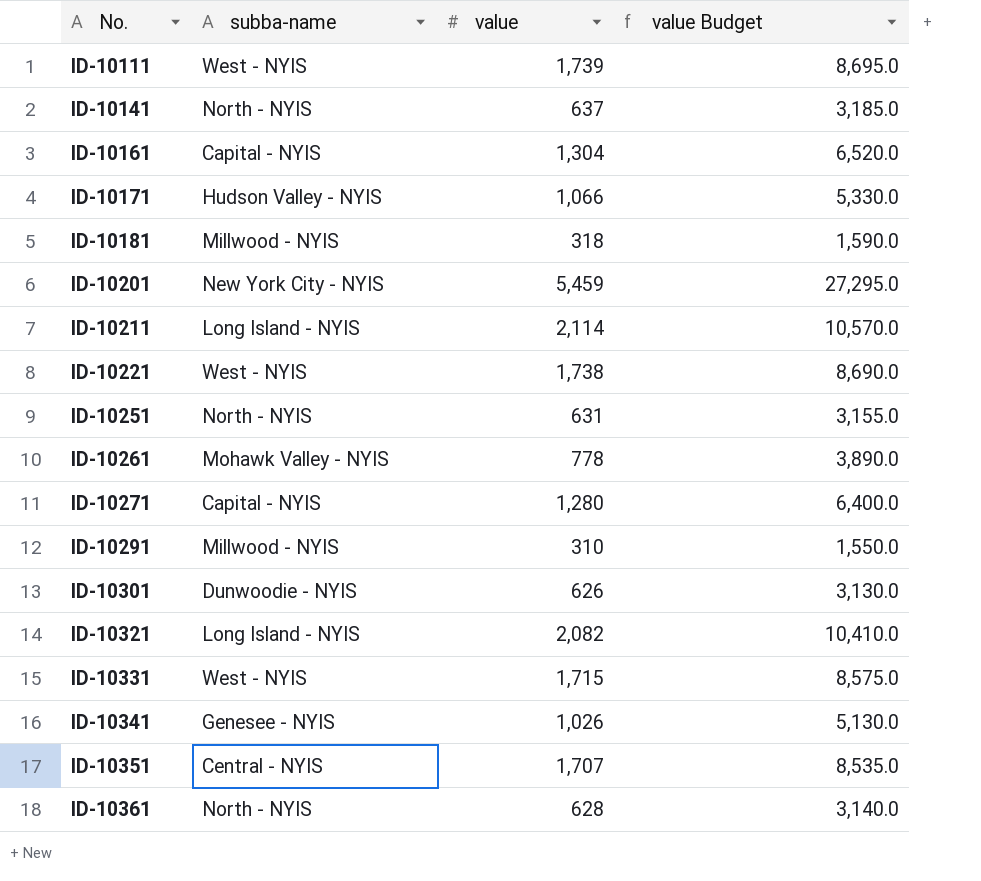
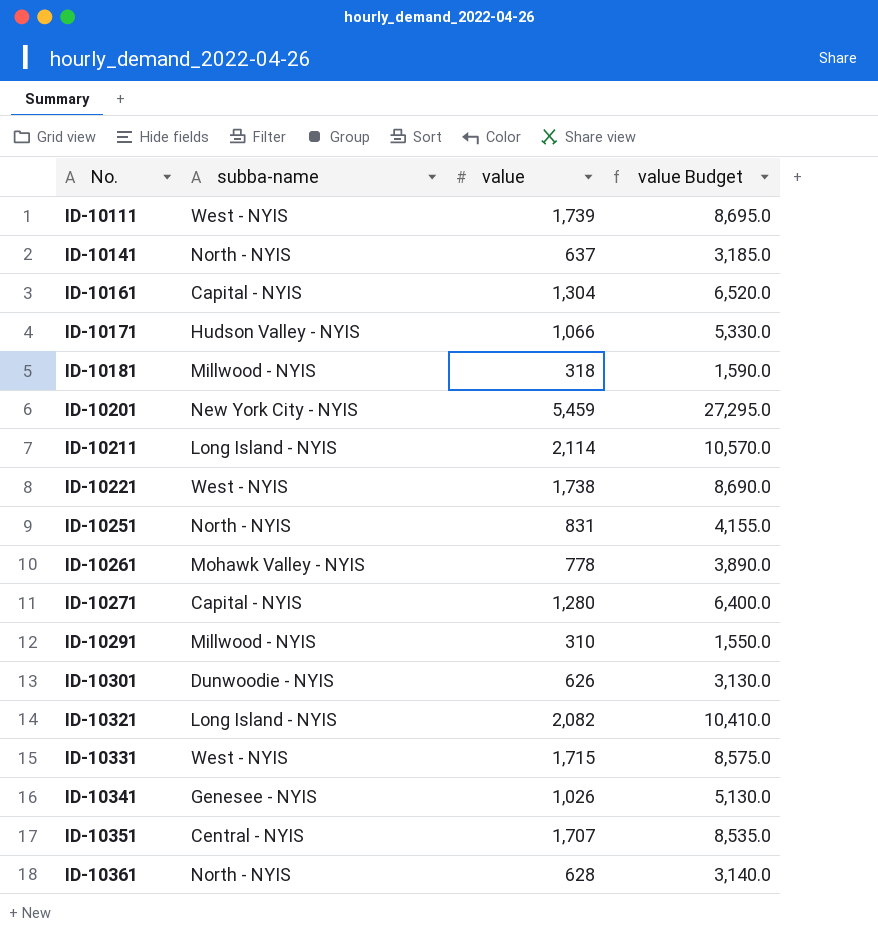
ID-10251 | value: 631 -> 831
ID-10251 | value Budget: 3,155.0 -> 4,155.0

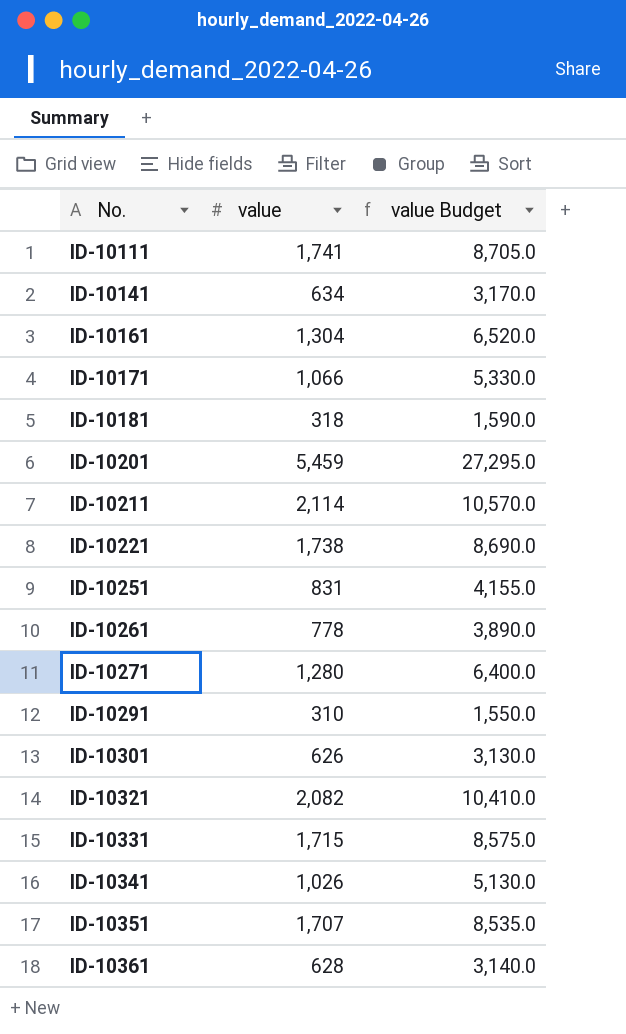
column subba-name | position: 2 -> none
ID-10111 | value: 1,739 -> 1,741
ID-10111 | value Budget: 8,695.0 -> 8,705.0
ID-10141 | value: 637 -> 634
ID-10141 | value Budget: 3,185.0 -> 3,170.0

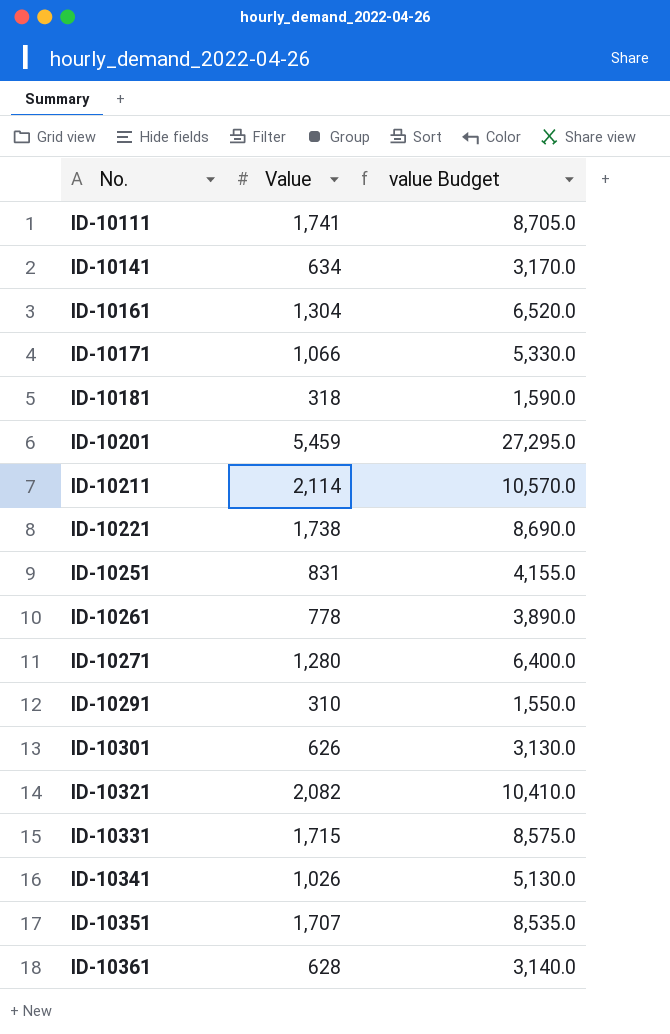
column name: value -> Value

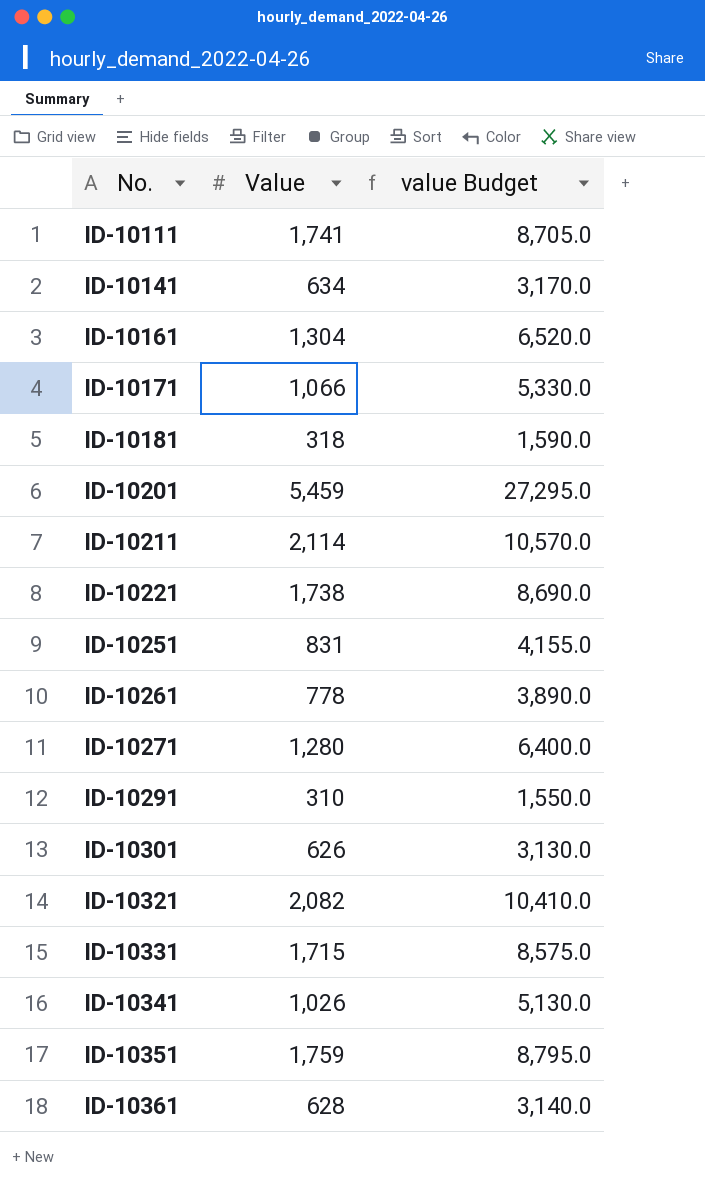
ID-10351 | Value: 1,707 -> 1,759
ID-10351 | value Budget: 8,535.0 -> 8,795.0

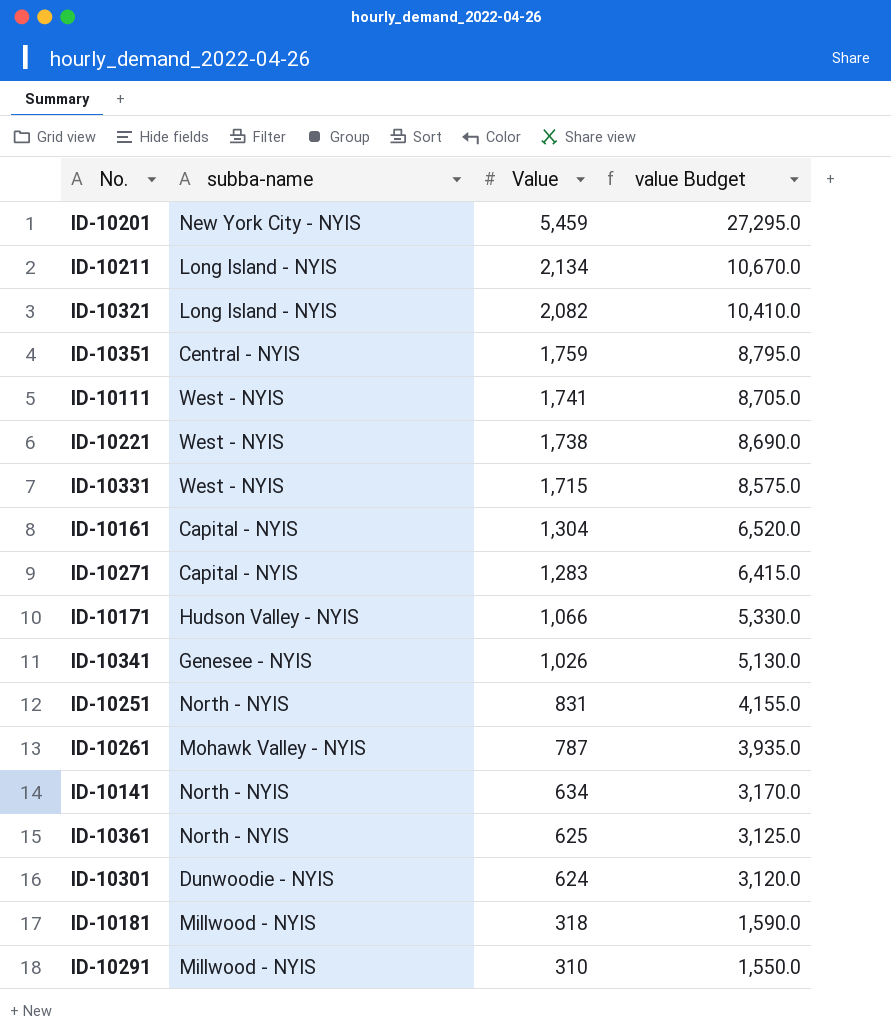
row order: No. ascending -> Value descending
column subba-name | position: none -> 2
ID-10211 | Value: 2,114 -> 2,134
ID-10211 | value Budget: 10,570.0 -> 10,670.0
ID-10271 | Value: 1,280 -> 1,283
ID-10271 | value Budget: 6,400.0 -> 6,415.0
ID-10261 | Value: 778 -> 787
ID-10261 | value Budget: 3,890.0 -> 3,935.0
ID-10361 | Value: 628 -> 625
ID-10361 | value Budget: 3,140.0 -> 3,125.0
ID-10301 | Value: 626 -> 624
ID-10301 | value Budget: 3,130.0 -> 3,120.0

